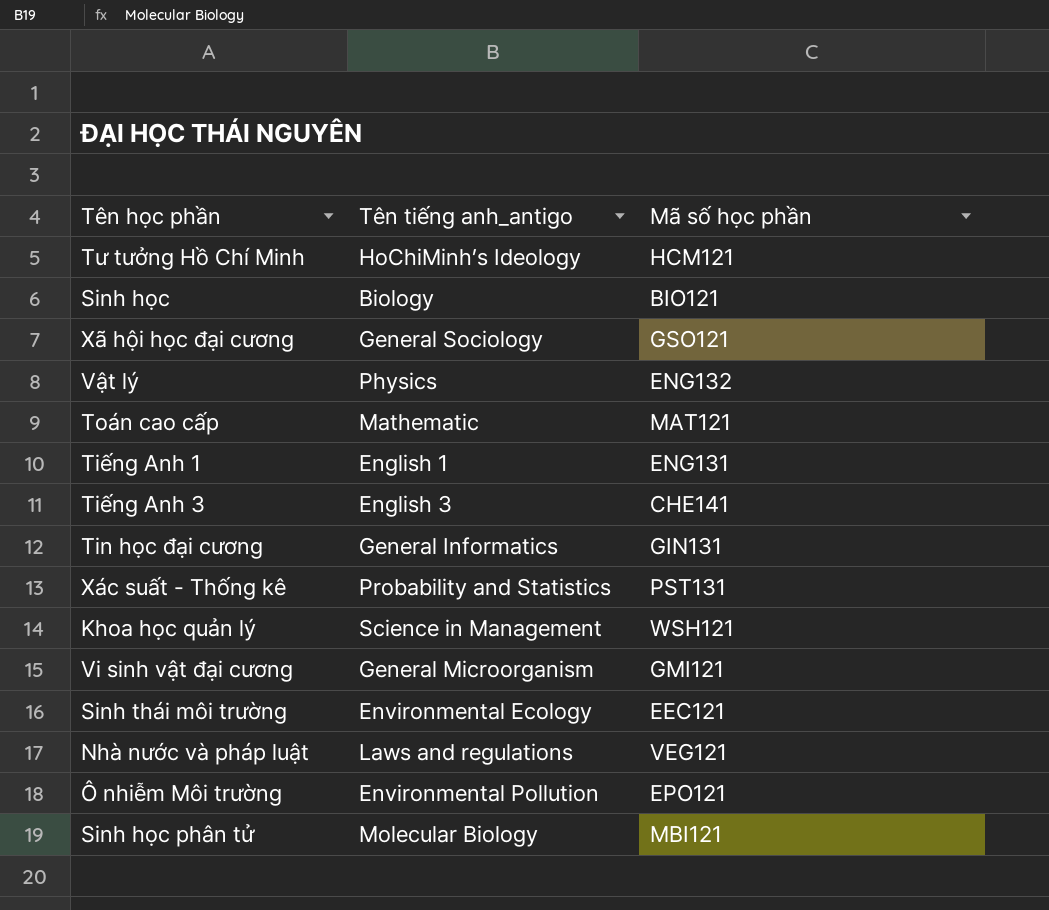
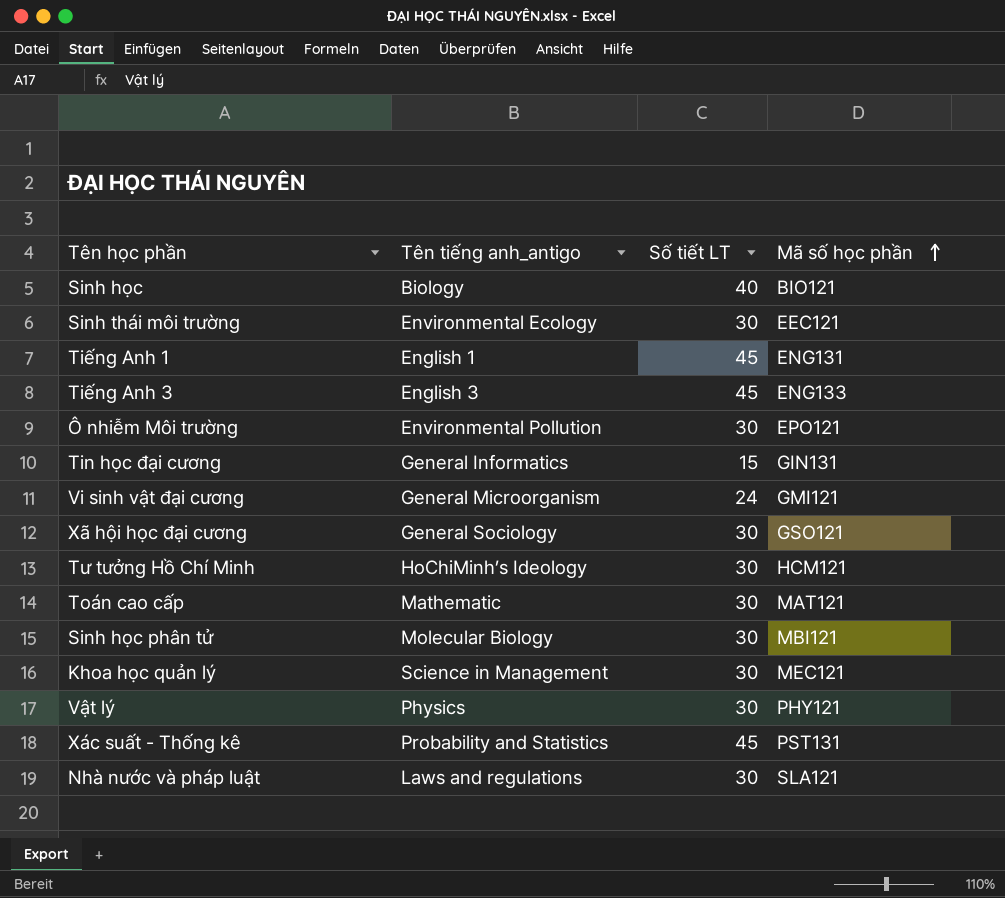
row order: none -> Mã số học phần ascending
column Số tiết LT | position: none -> 3
Tiếng Anh 3 | Mã số học phần: CHE141 -> ENG133
Khoa học quản lý | Mã số học phần: WSH121 -> MEC121
Vật lý | Mã số học phần: ENG132 -> PHY121
Nhà nước và pháp luật | Mã số học phần: VEG121 -> SLA121

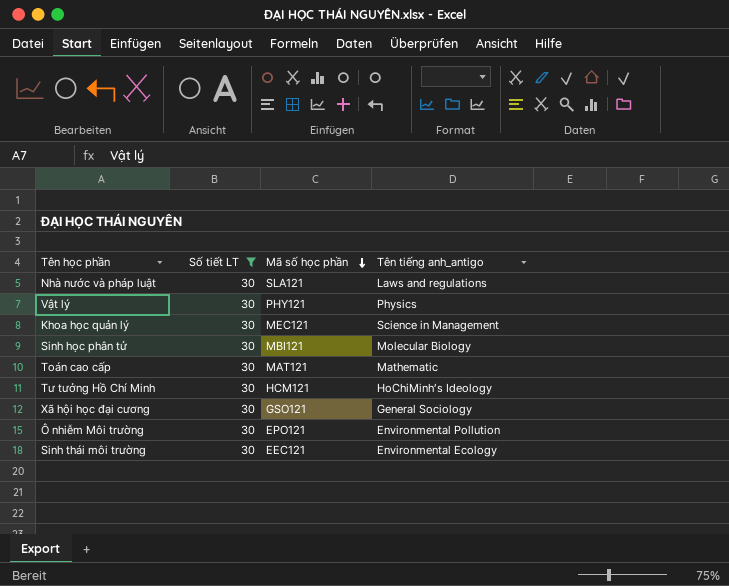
filter: none -> Số tiết LT = 30
row order: Mã số học phần ascending -> Mã số học phần descending
column Tên tiếng anh_antigo | position: 2 -> 4

